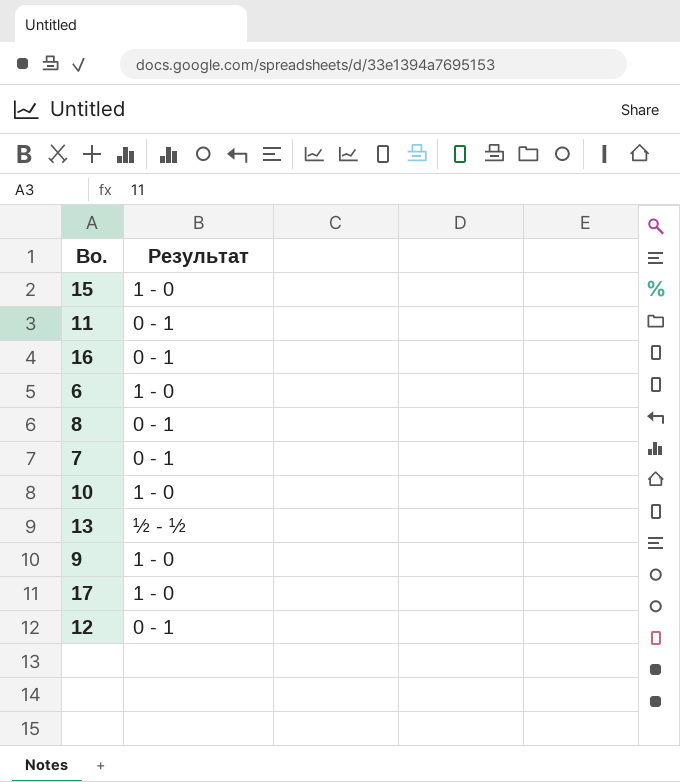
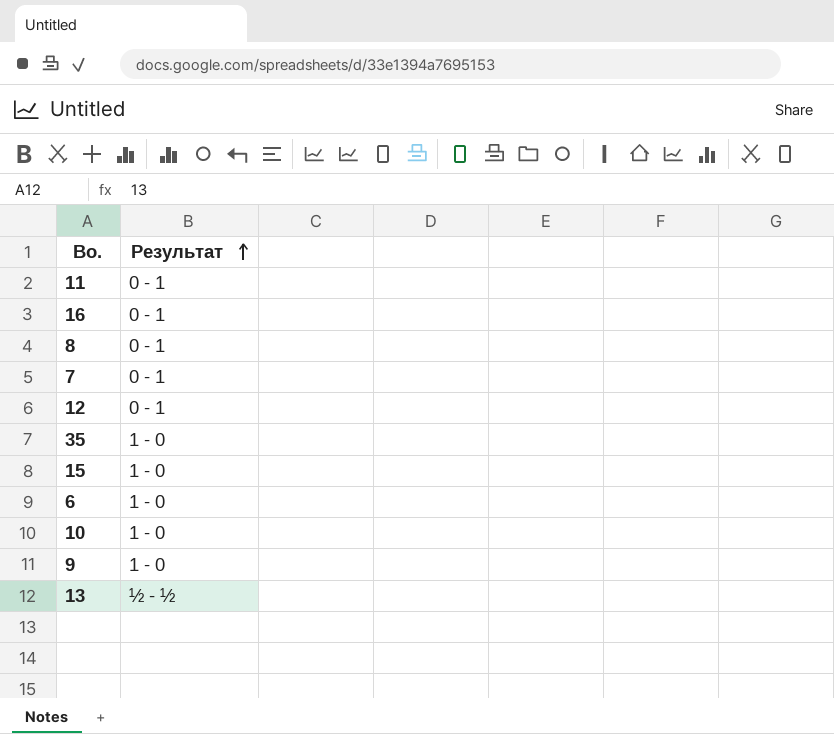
row order: none -> Результат ascending
row 17: 1 - 0 -> none
row 35: none -> 1 - 0

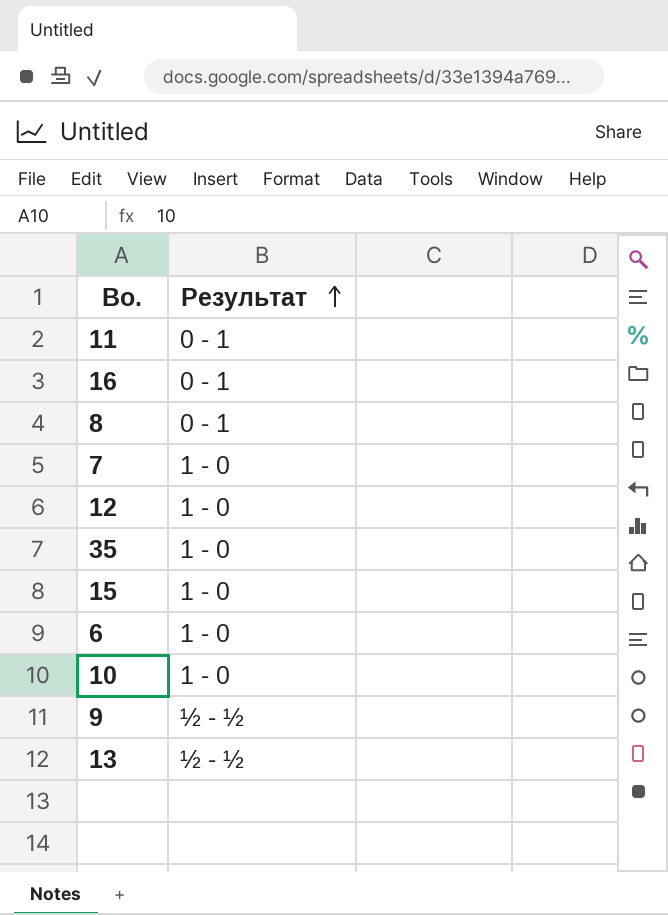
7 | Результат: 0 - 1 -> 1 - 0
12 | Результат: 0 - 1 -> 1 - 0
9 | Результат: 1 - 0 -> ½ - ½

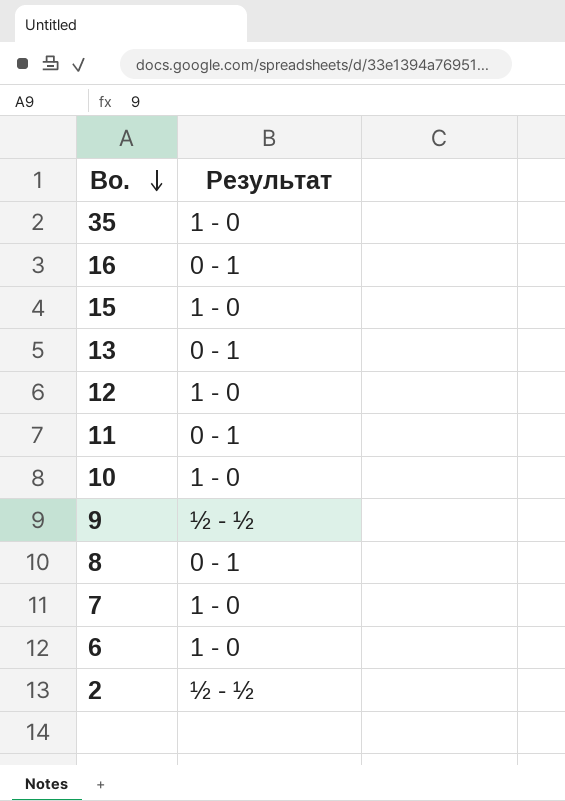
row order: Результат ascending -> Bo. descending
13 | Результат: ½ - ½ -> 0 - 1
row 2: none -> ½ - ½

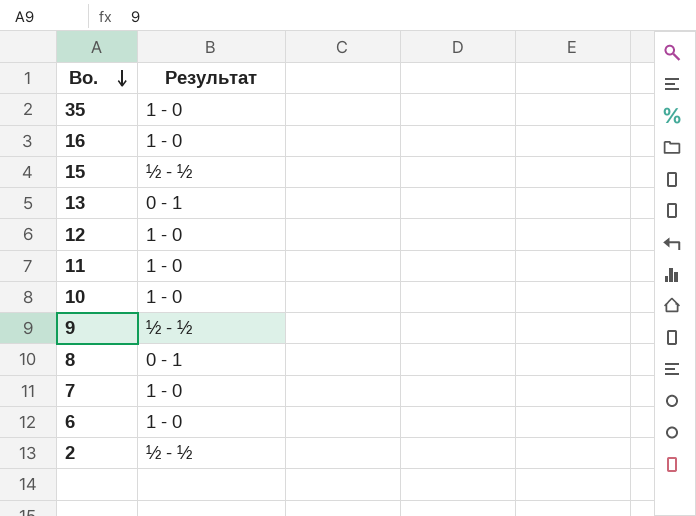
16 | Результат: 0 - 1 -> 1 - 0
15 | Результат: 1 - 0 -> ½ - ½
11 | Результат: 0 - 1 -> 1 - 0

